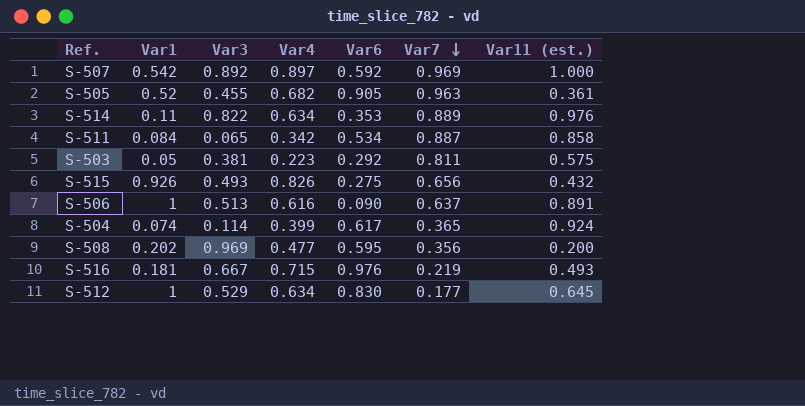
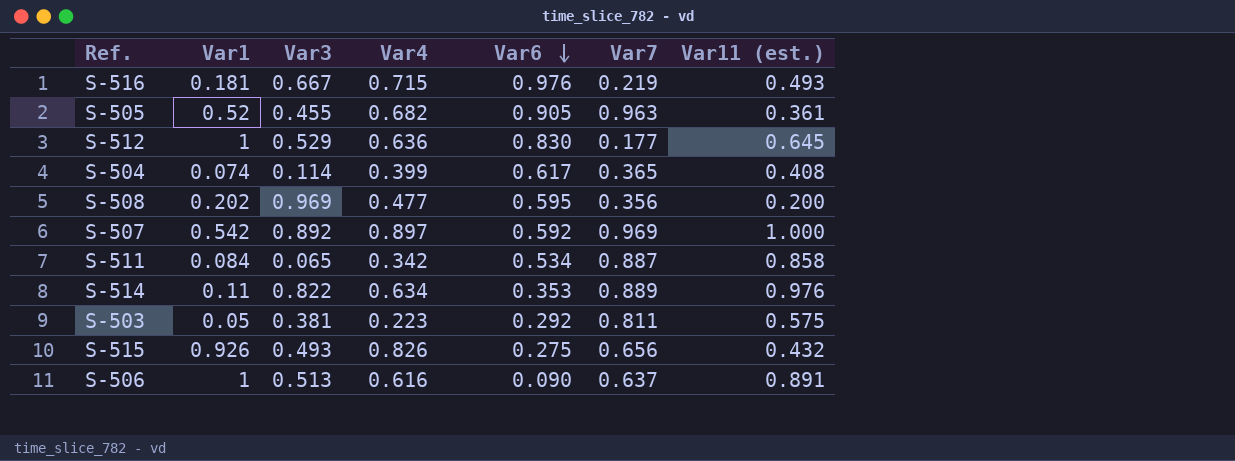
row order: Var7 descending -> Var6 descending
S-512 | Var4: 0.634 -> 0.636
S-504 | Var11 (est.): 0.924 -> 0.408

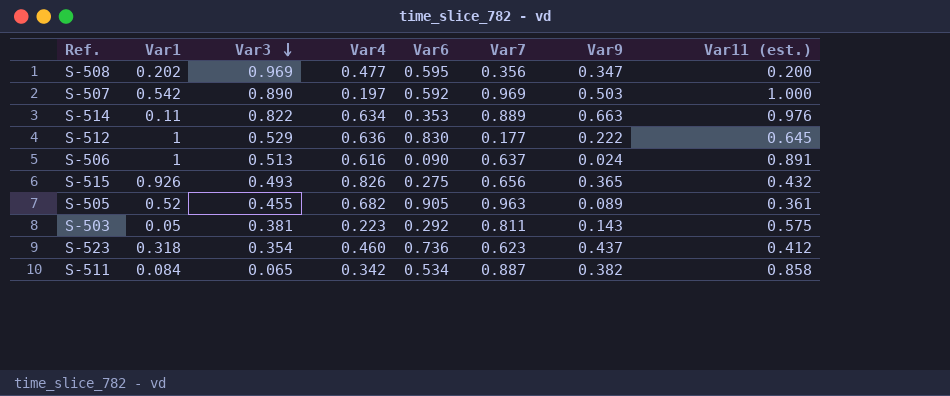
row order: Var6 descending -> Var3 descending
column Var9 | position: none -> 7
row S-516: 0.181 | 0.667 | 0.715 | 0.976 | 0.219 | 0.493 -> none
row S-504: 0.074 | 0.114 | 0.399 | 0.617 | 0.365 | 0.408 -> none
S-507 | Var3: 0.892 -> 0.890
S-507 | Var4: 0.897 -> 0.197
row S-523: none -> 0.318 | 0.354 | 0.460 | 0.736 | 0.623 | 0.437 | 0.412

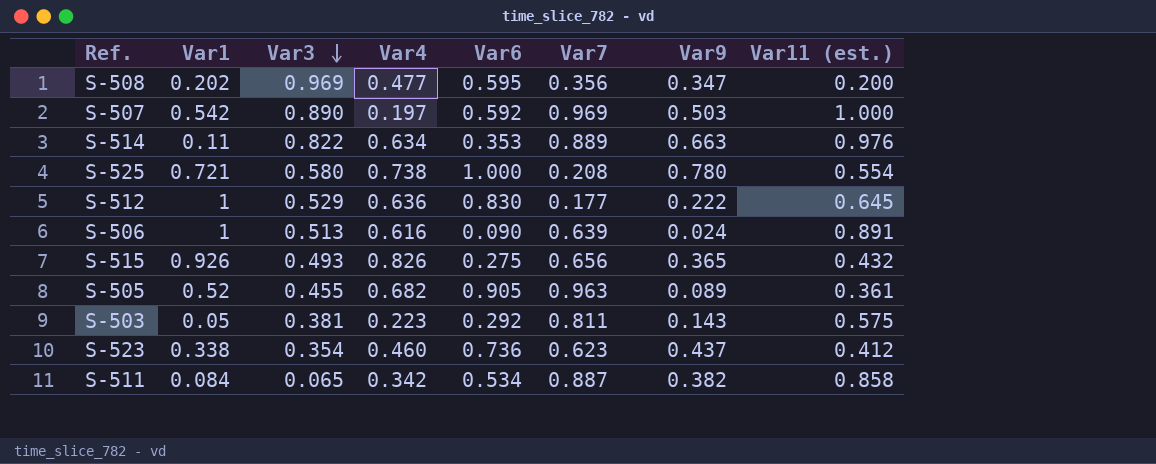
row S-525: none -> 0.721 | 0.580 | 0.738 | 1.000 | 0.208 | 0.780 | 0.554
S-506 | Var7: 0.637 -> 0.639
S-523 | Var1: 0.318 -> 0.338

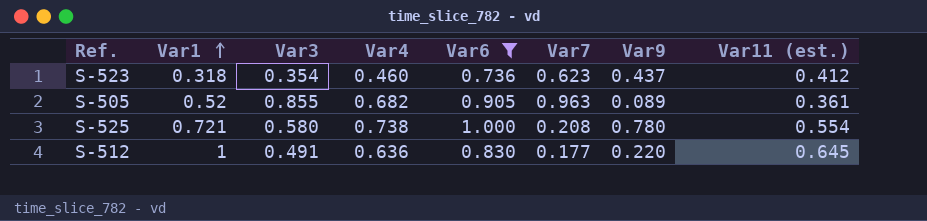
filter: none -> Var6 >= 0.736
row order: Var3 descending -> Var1 ascending
S-523 | Var1: 0.338 -> 0.318
S-505 | Var3: 0.455 -> 0.855
S-512 | Var3: 0.529 -> 0.491
S-512 | Var9: 0.222 -> 0.220

